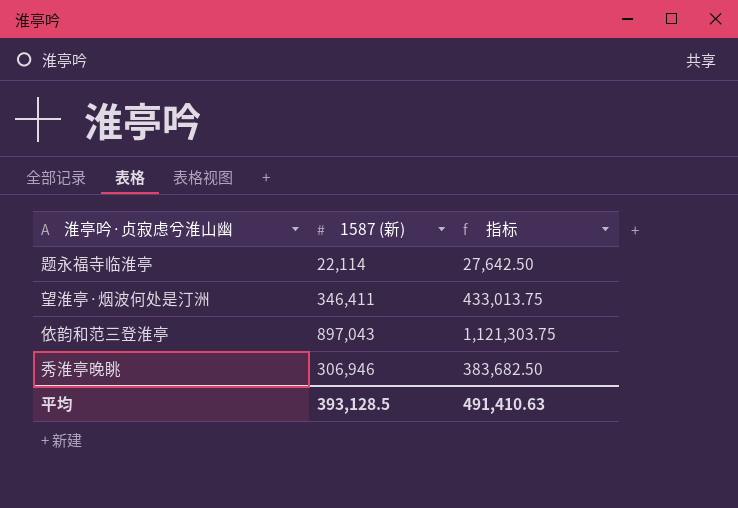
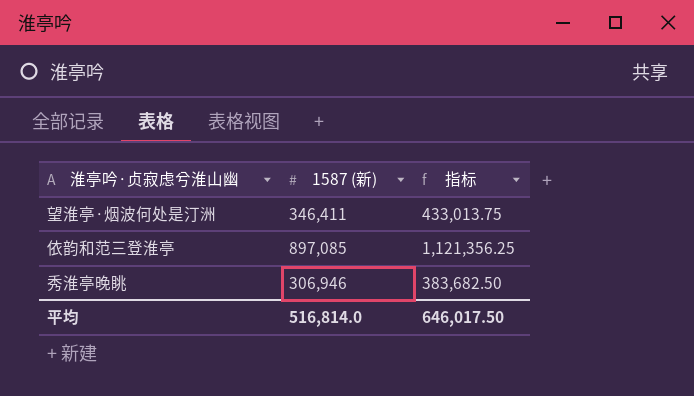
row 题永福寺临淮亭: 22,114 | 27,642.50 -> none
依韵和范三登淮亭 | 1587 (新): 897,043 -> 897,085
依韵和范三登淮亭 | 指标: 1,121,303.75 -> 1,121,356.25
平均 | 1587 (新): 393,128.5 -> 516,814.0
平均 | 指标: 491,410.63 -> 646,017.50

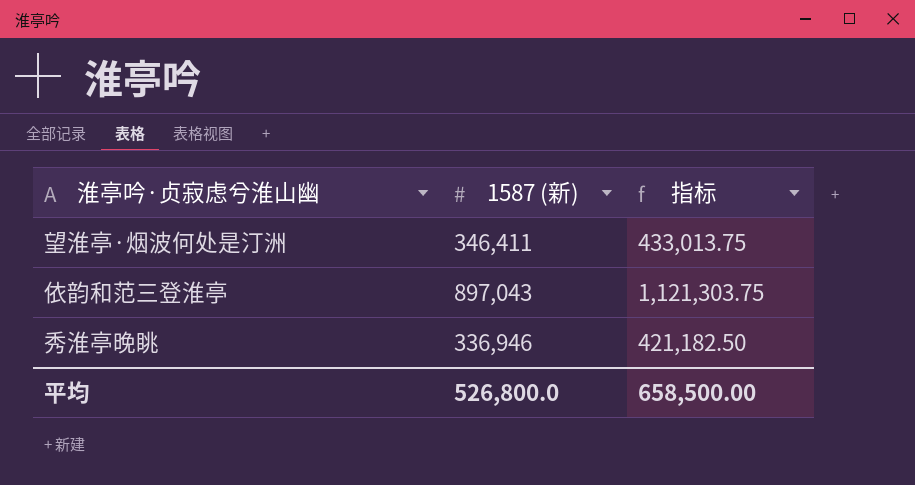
依韵和范三登淮亭 | 1587 (新): 897,085 -> 897,043
依韵和范三登淮亭 | 指标: 1,121,356.25 -> 1,121,303.75
秀淮亭晚眺 | 1587 (新): 306,946 -> 336,946
秀淮亭晚眺 | 指标: 383,682.50 -> 421,182.50
平均 | 1587 (新): 516,814.0 -> 526,800.0
平均 | 指标: 646,017.50 -> 658,500.00

